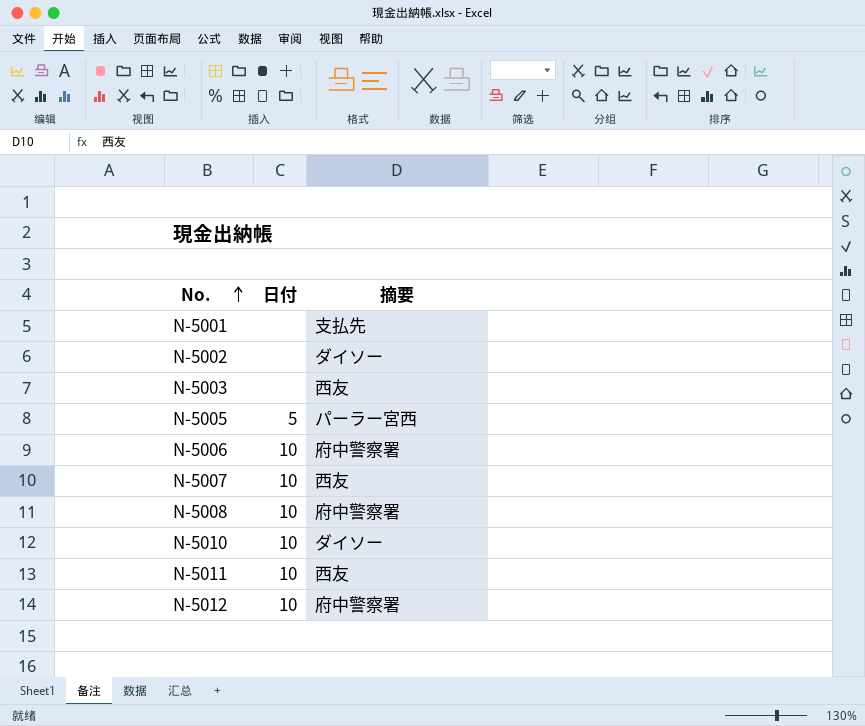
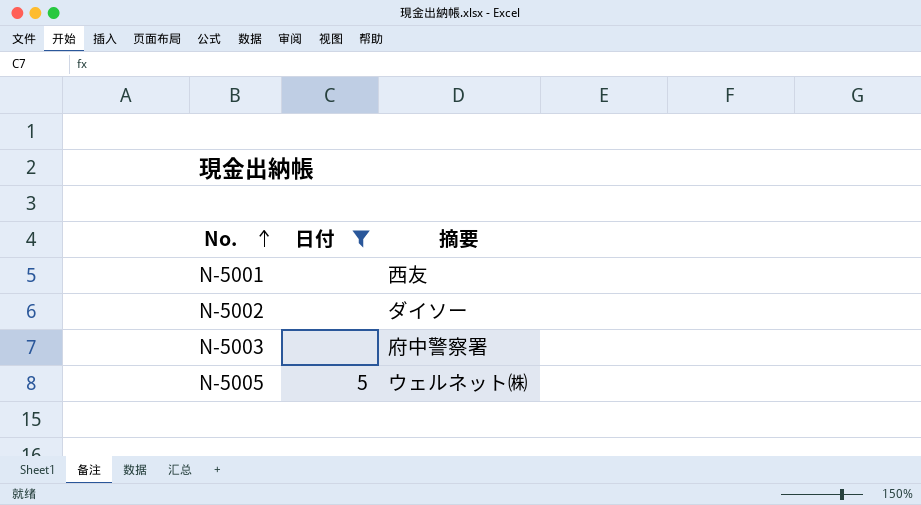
filter: none -> 日付 != 10
N-5001 | 摘要: 支払先 -> 西友
N-5003 | 摘要: 西友 -> 府中警察署
N-5005 | 摘要: パーラー宮西 -> ウェルネット㈱

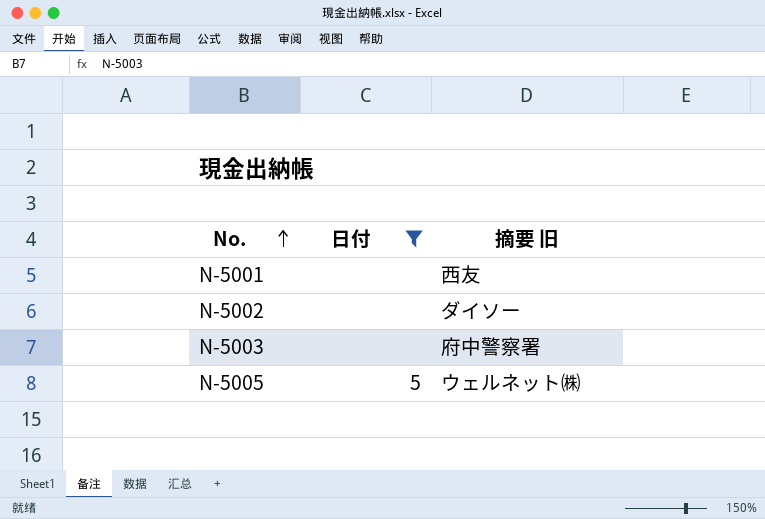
column name: 摘要 -> 摘要 旧

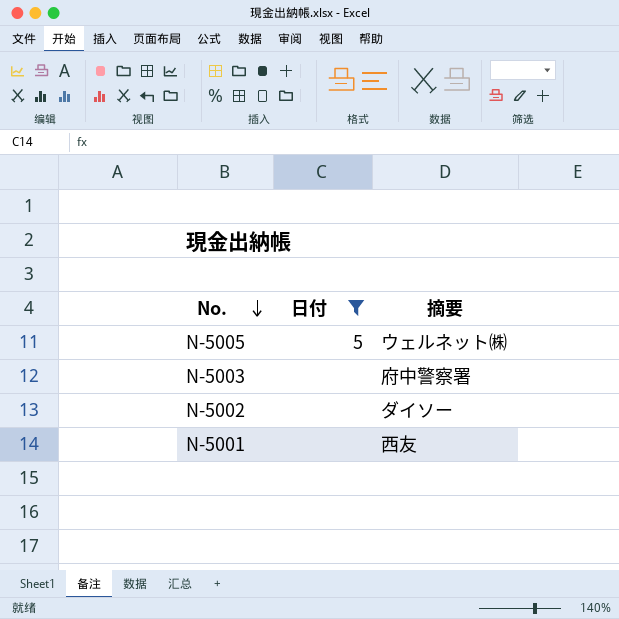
row order: No. ascending -> No. descending
column name: 摘要 旧 -> 摘要

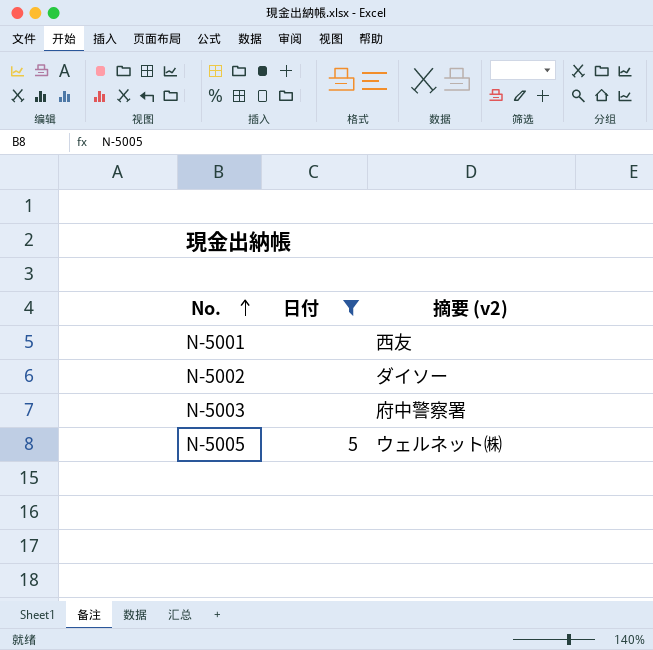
row order: No. descending -> No. ascending
column name: 摘要 -> 摘要 (v2)

